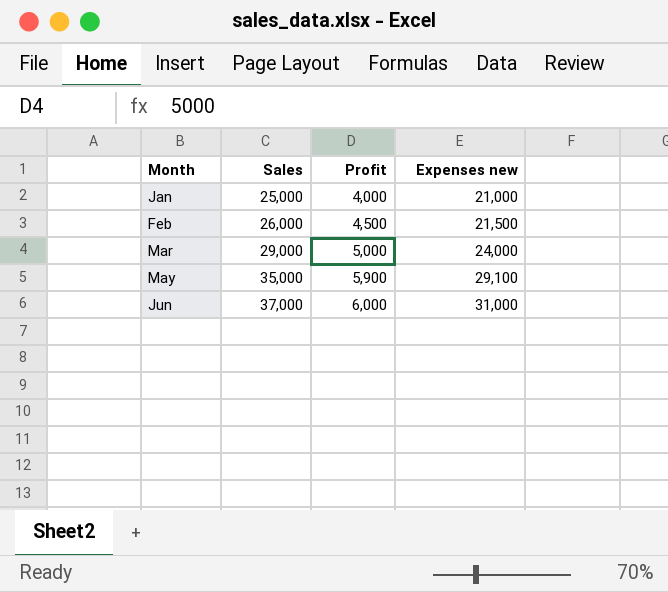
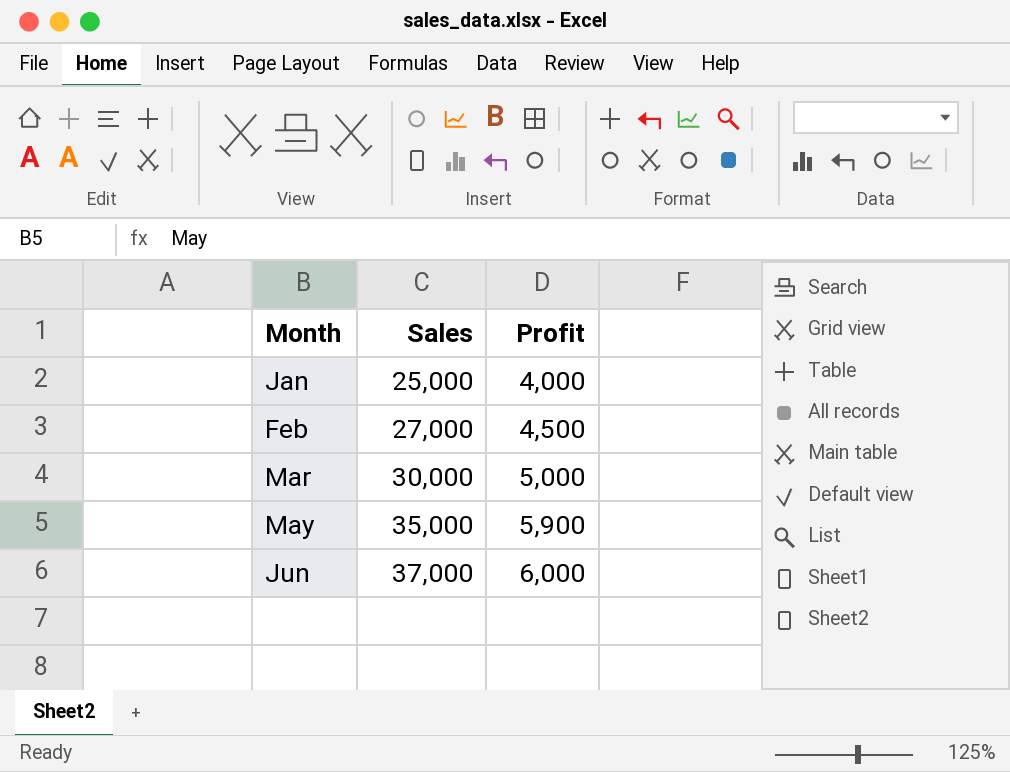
column Expenses new | formula: [Sales] - [Profit] -> none
Feb | Sales: 26,000 -> 27,000
Mar | Sales: 29,000 -> 30,000

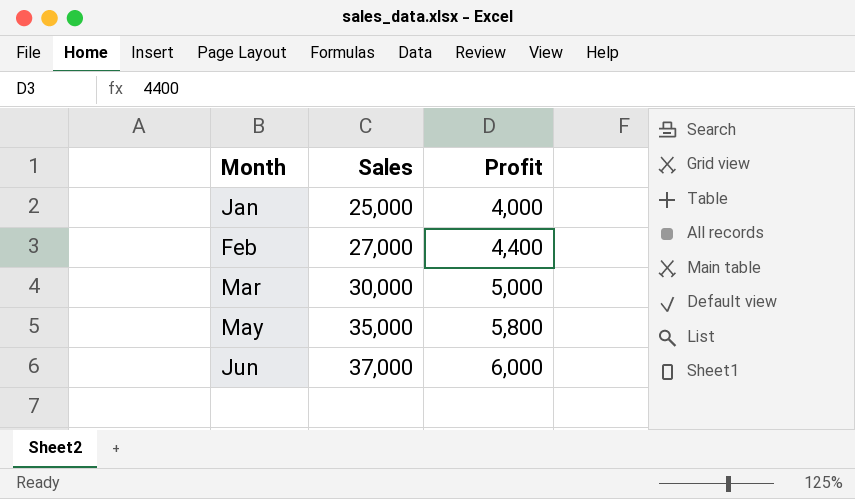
Feb | Profit: 4,500 -> 4,400
May | Profit: 5,900 -> 5,800

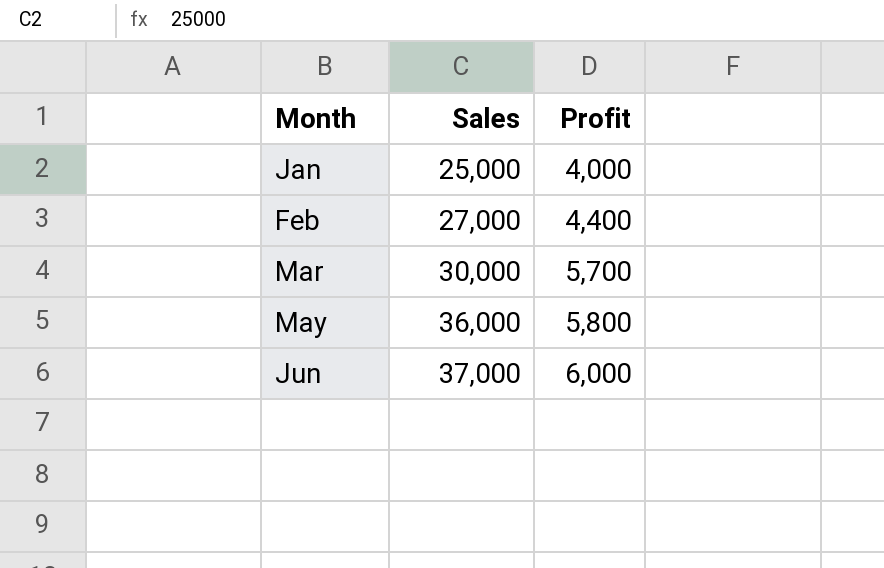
Mar | Profit: 5,000 -> 5,700
May | Sales: 35,000 -> 36,000

